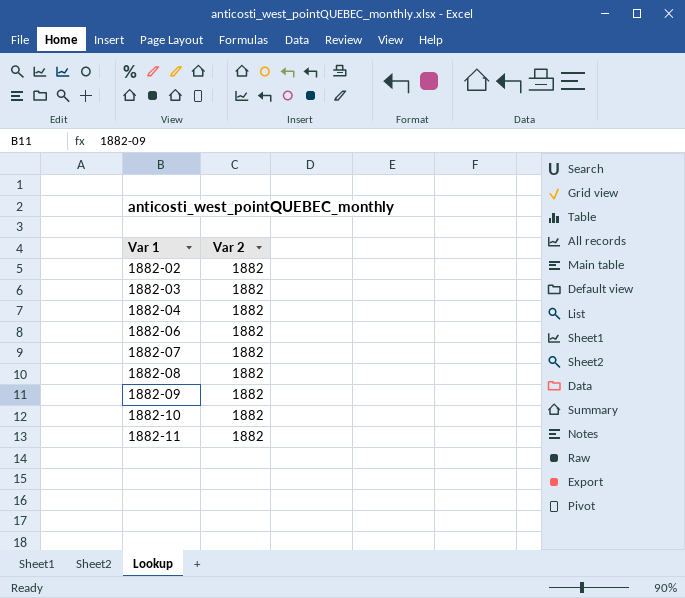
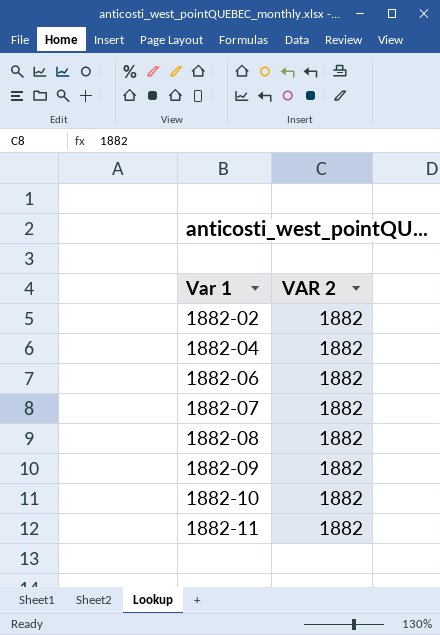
column name: Var 2 -> VAR 2
row 1882-03: 1882 -> none

